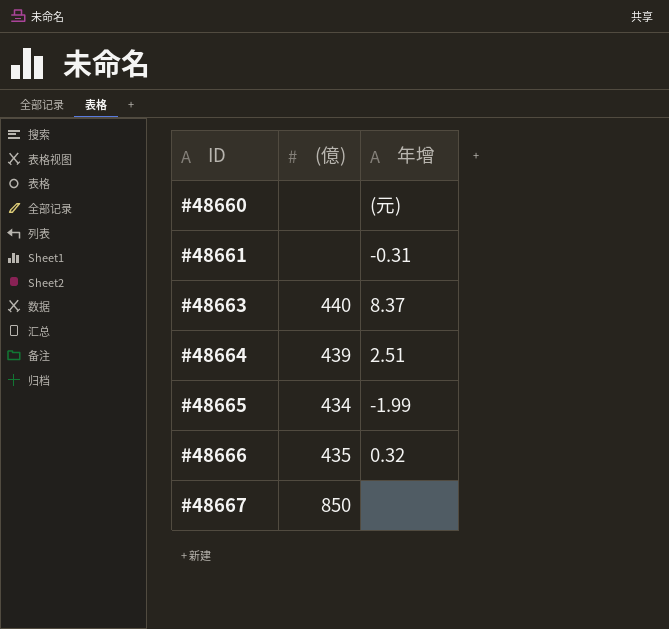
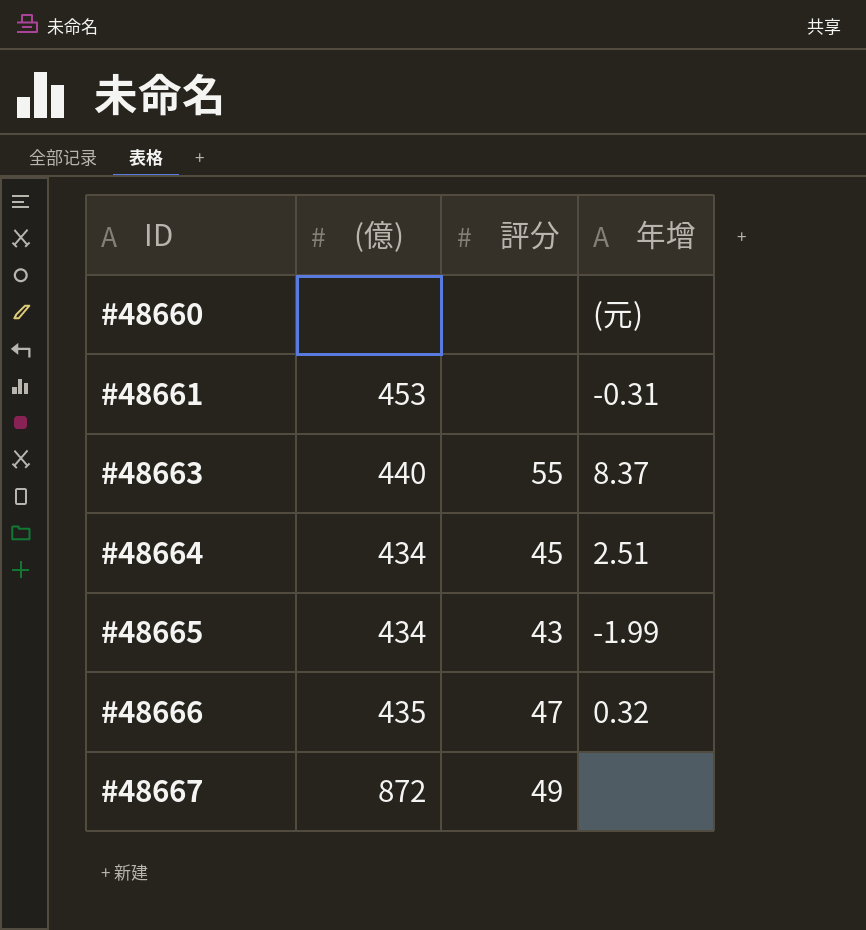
column 評分 | position: none -> 3
#48661 | (億): none -> 453
#48664 | (億): 439 -> 434
#48667 | (億): 850 -> 872

